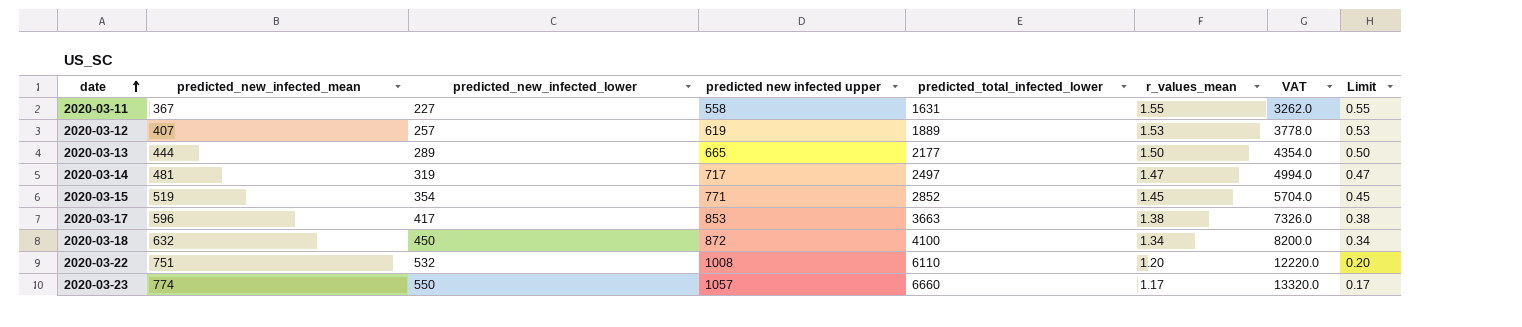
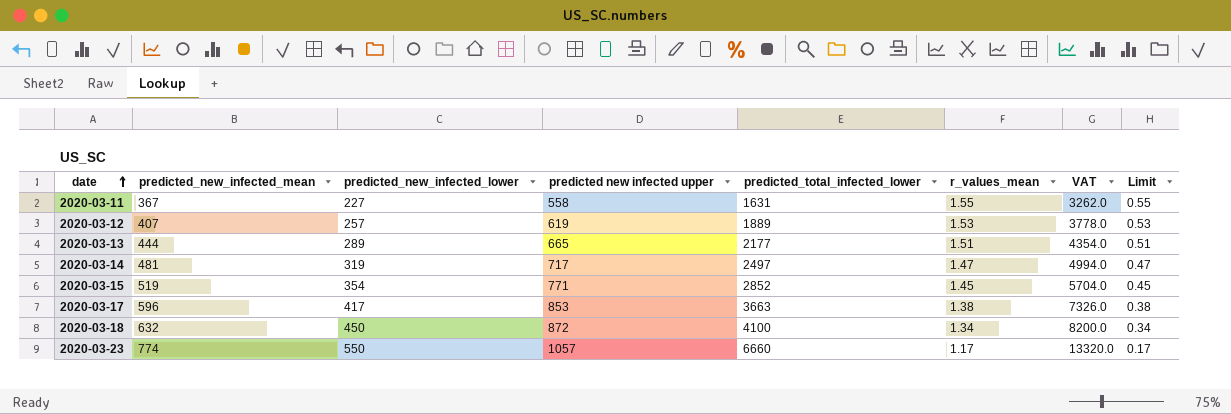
row 2020-03-22: 751 | 532 | 1008 | 6110 | 1.20 | 12220.0 | 0.20 -> none
2020-03-13 | r_values_mean: 1.50 -> 1.51
2020-03-13 | Limit: 0.50 -> 0.51

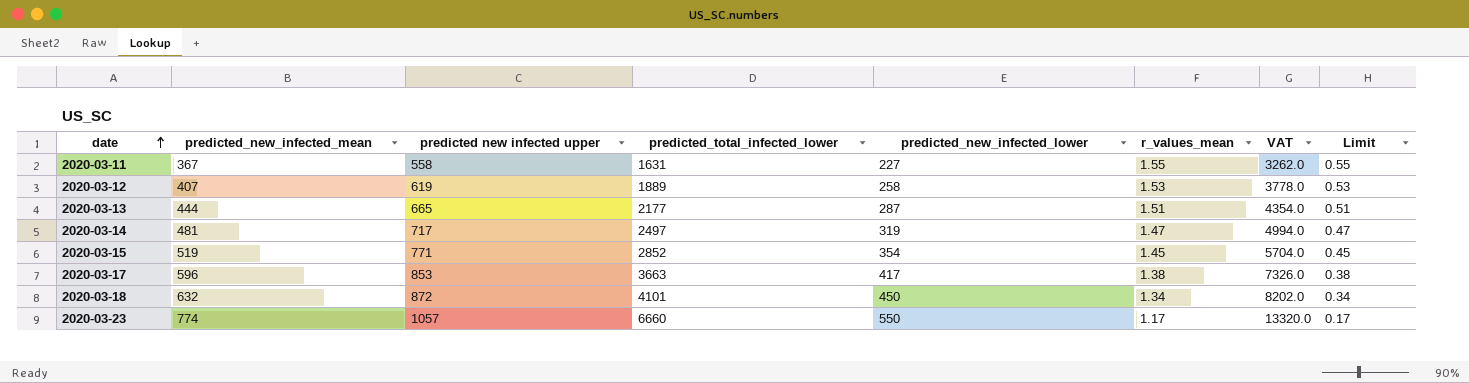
column predicted_new_infected_lower | position: 3 -> 5
2020-03-12 | predicted_new_infected_lower: 257 -> 258
2020-03-13 | predicted_new_infected_lower: 289 -> 287
2020-03-18 | predicted_total_infected_lower: 4100 -> 4101
2020-03-18 | VAT: 8200.0 -> 8202.0

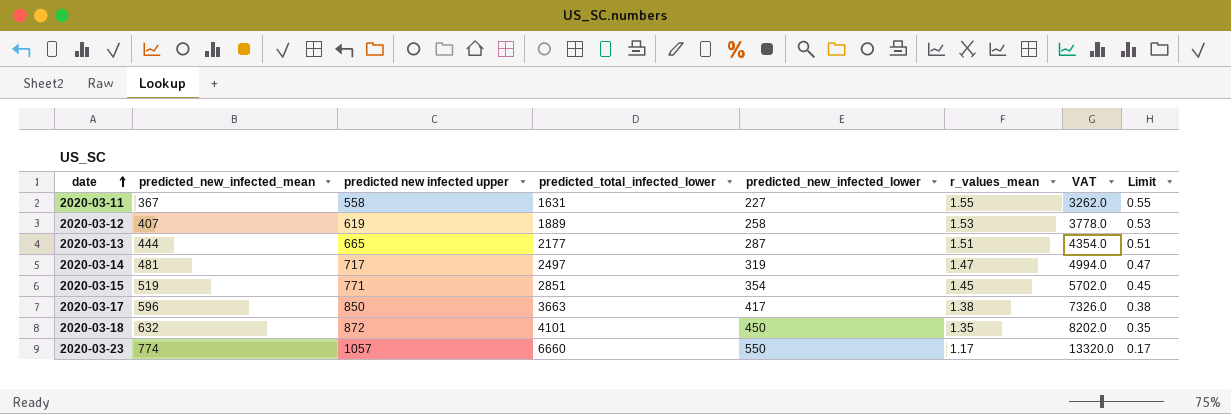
2020-03-15 | predicted_total_infected_lower: 2852 -> 2851
2020-03-15 | VAT: 5704.0 -> 5702.0
2020-03-17 | predicted new infected upper: 853 -> 850
2020-03-18 | r_values_mean: 1.34 -> 1.35
2020-03-18 | Limit: 0.34 -> 0.35

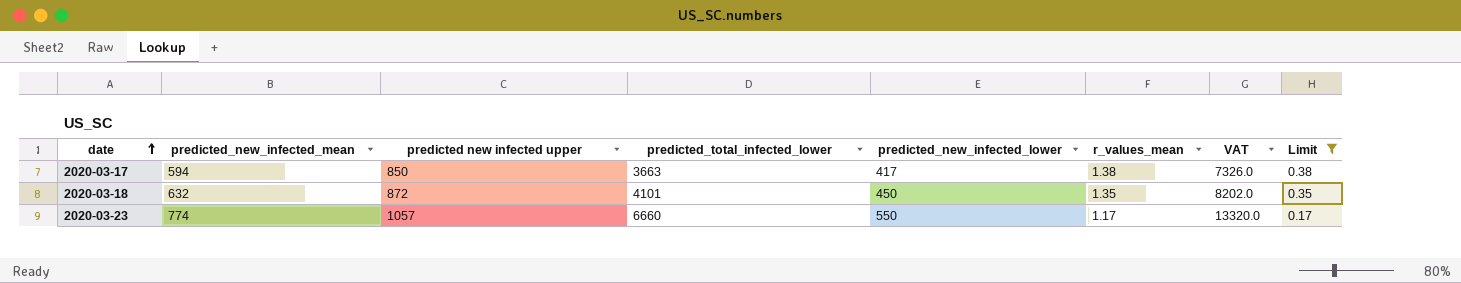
filter: none -> Limit <= 0.38
2020-03-17 | predicted_new_infected_mean: 596 -> 594

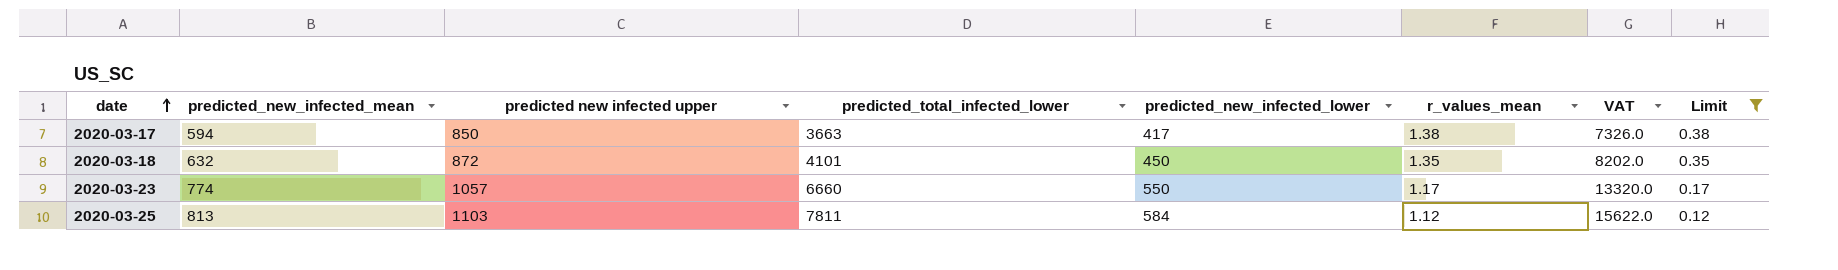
row 2020-03-25: none -> 813 | 1103 | 7811 | 584 | 1.12 | 15622.0 | 0.12

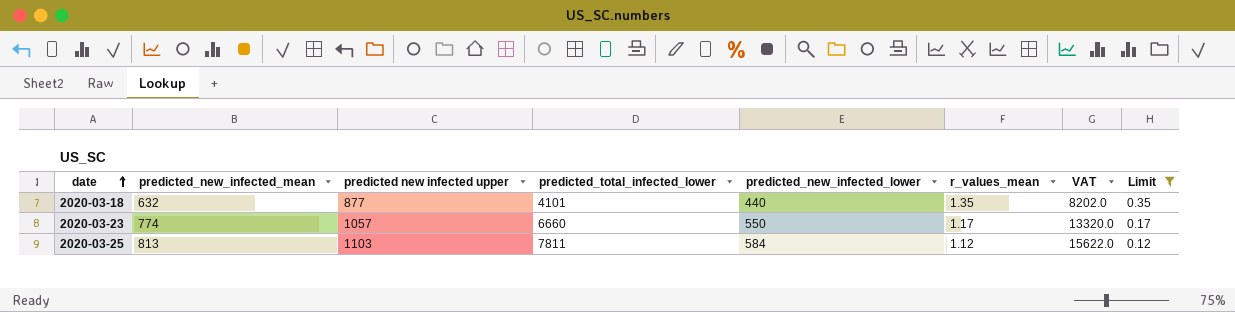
row 2020-03-17: 594 | 850 | 3663 | 417 | 1.38 | 7326.0 | 0.38 -> none
2020-03-18 | predicted new infected upper: 872 -> 877
2020-03-18 | predicted_new_infected_lower: 450 -> 440

